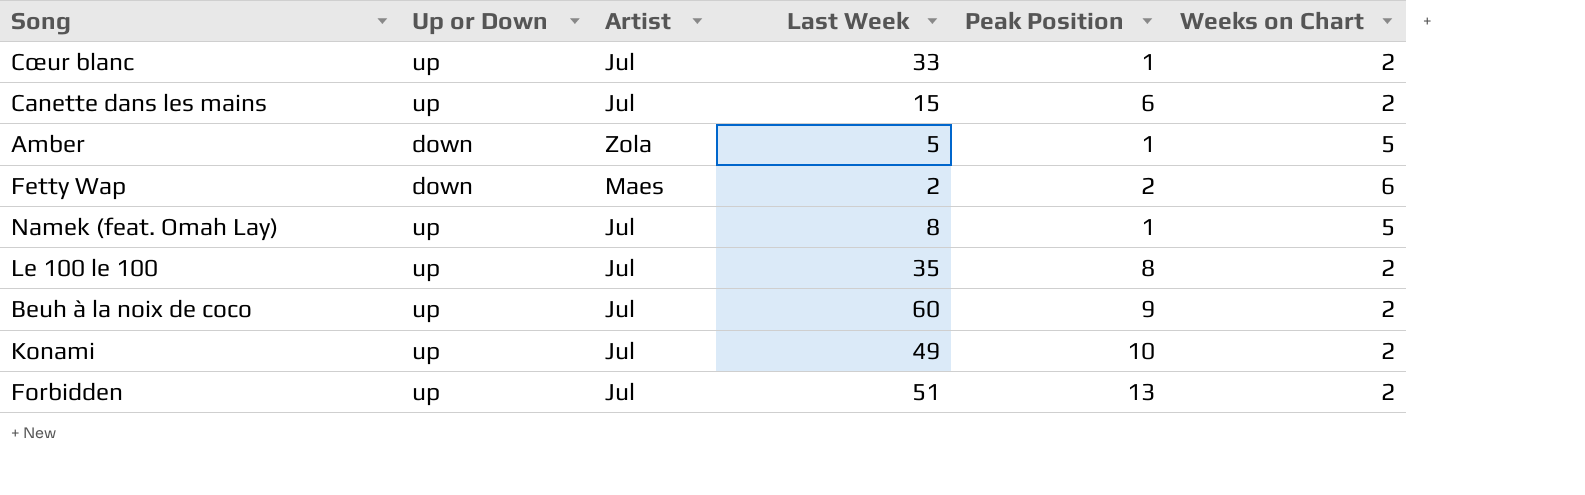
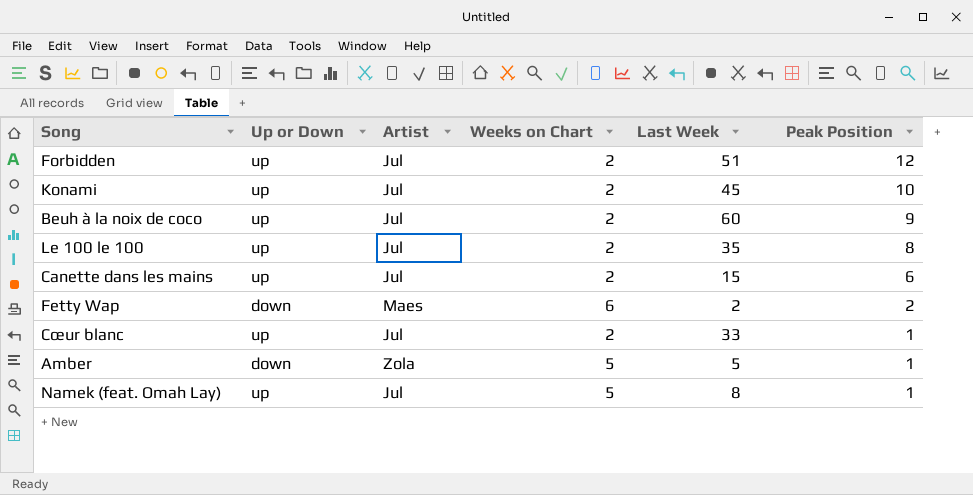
row order: none -> Peak Position descending
column Weeks on Chart | position: 6 -> 4
Forbidden | Peak Position: 13 -> 12
Konami | Last Week: 49 -> 45

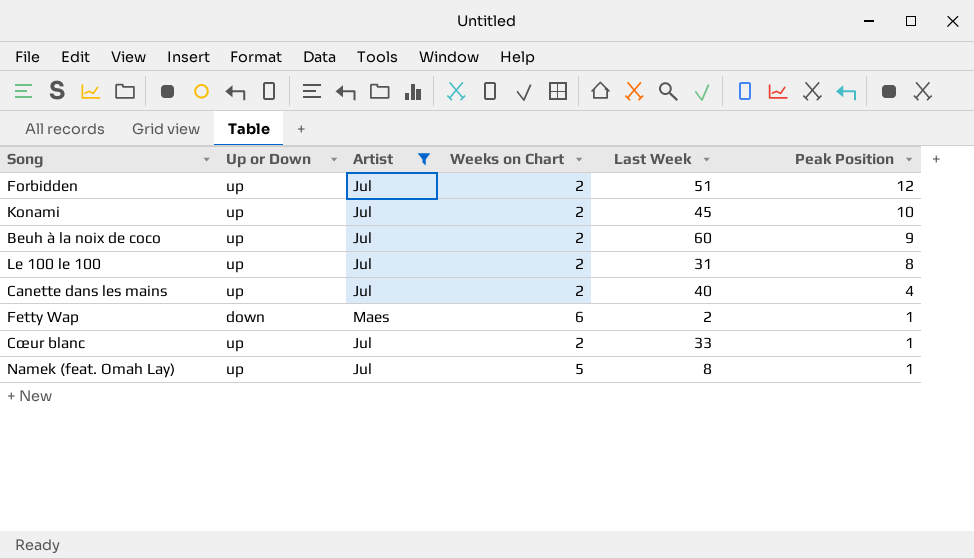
filter: none -> Artist != Zola
Le 100 le 100 | Last Week: 35 -> 31
Canette dans les mains | Last Week: 15 -> 40
Canette dans les mains | Peak Position: 6 -> 4
Fetty Wap | Peak Position: 2 -> 1

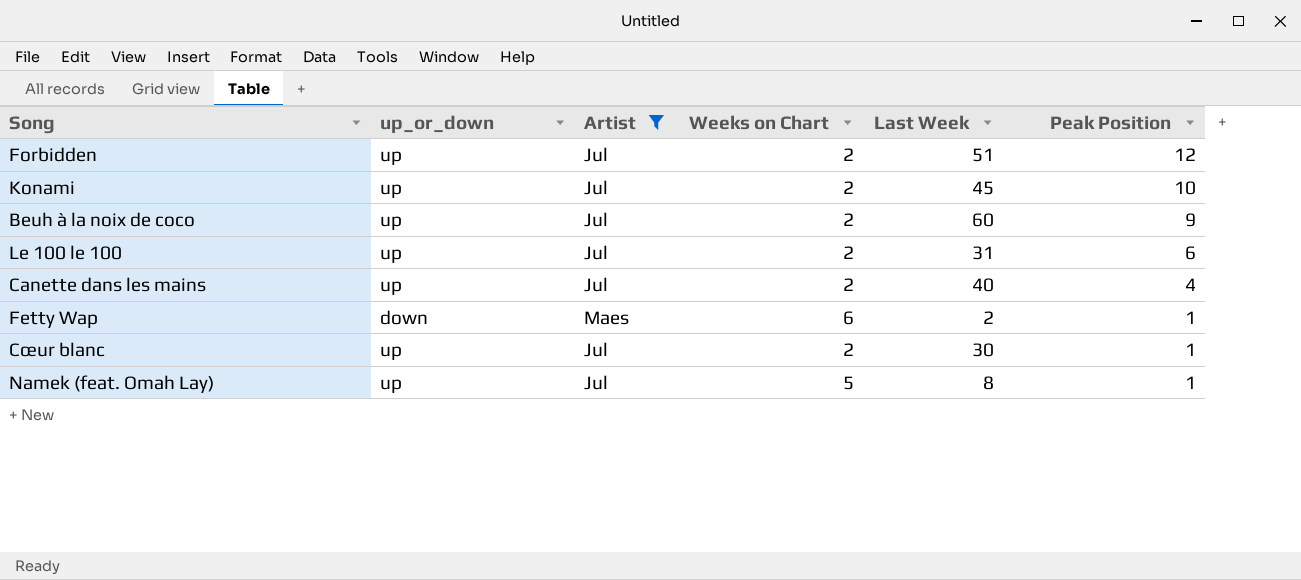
column name: Up or Down -> up_or_down
Le 100 le 100 | Peak Position: 8 -> 6
Cœur blanc | Last Week: 33 -> 30

